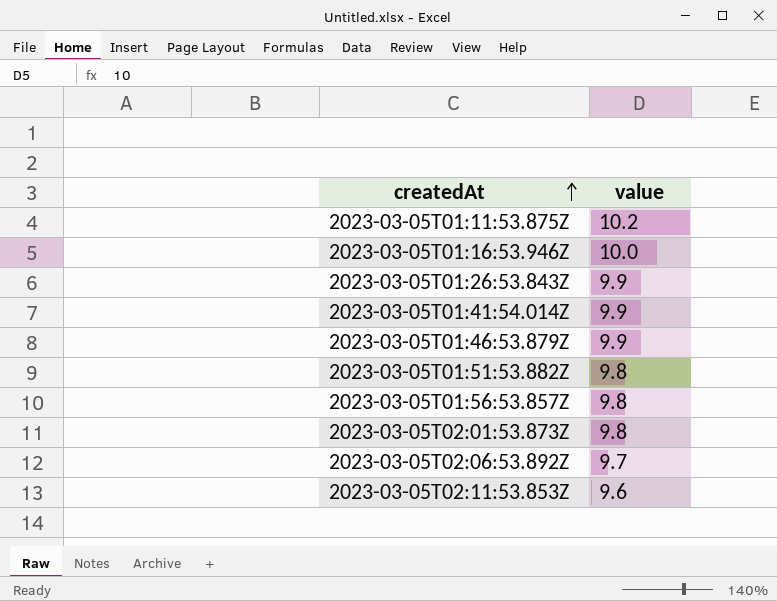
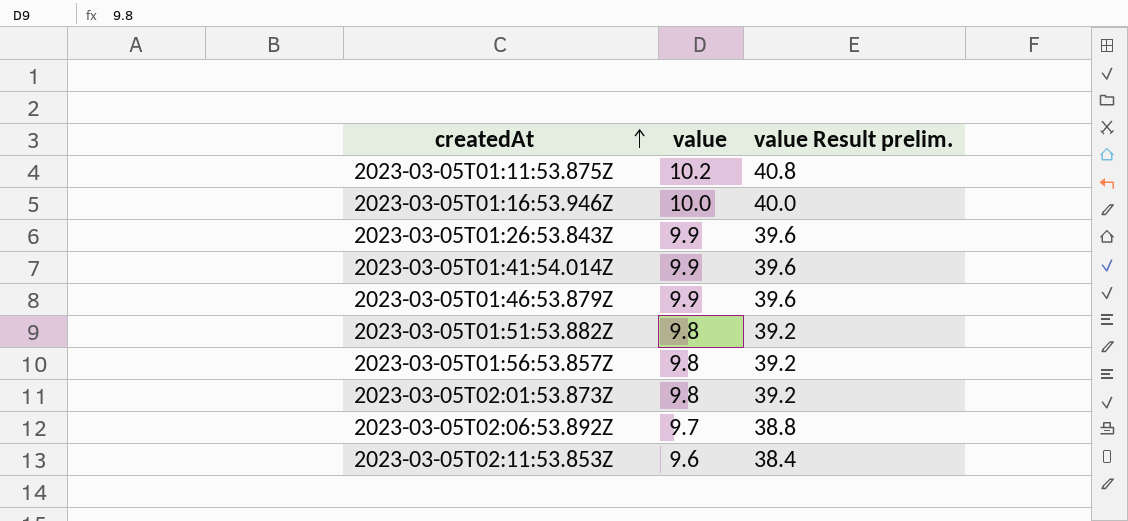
column value Result prelim. | formula: none -> [value] * 4

